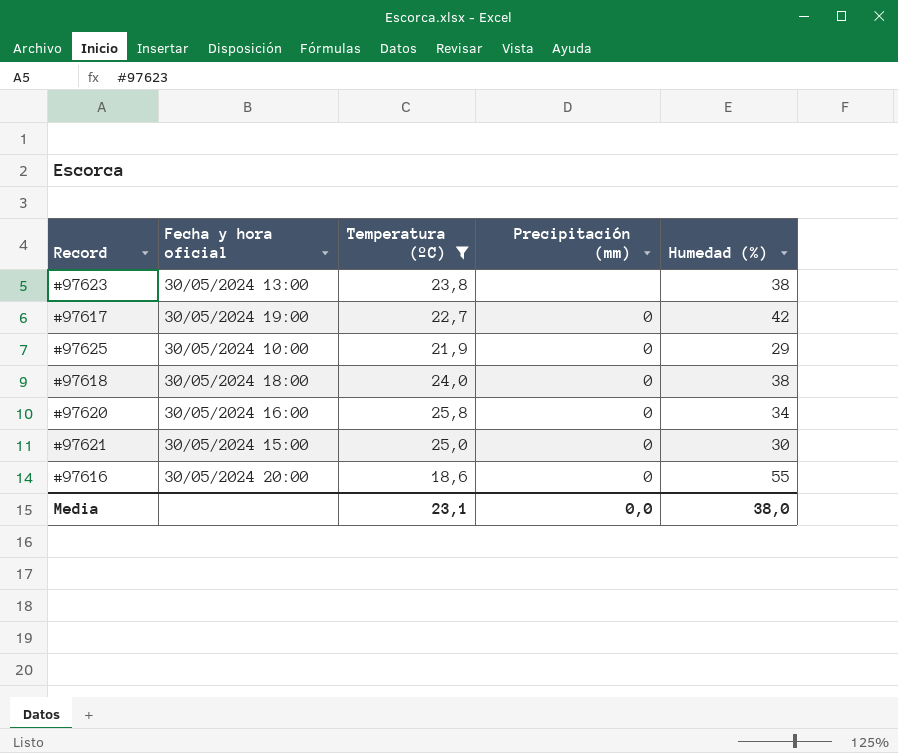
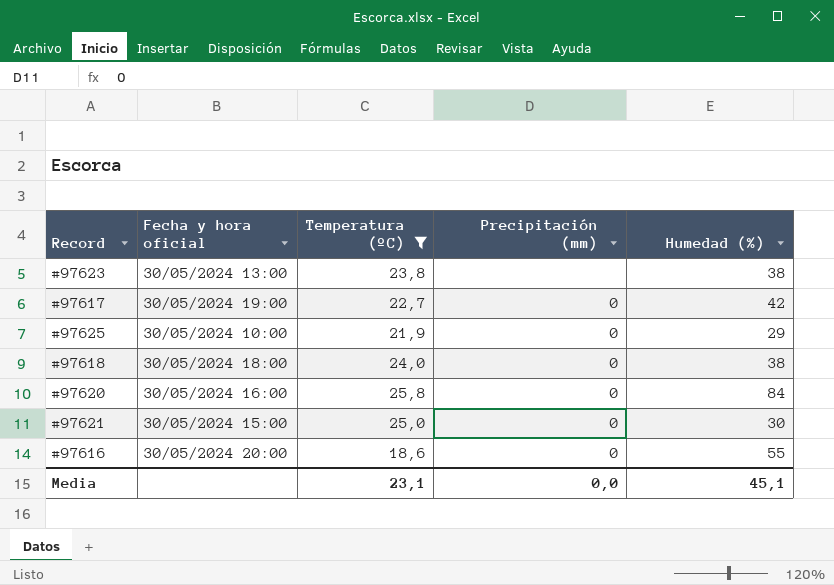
#97620 | Humedad (%): 34 -> 84
Media | Humedad (%): 38,0 -> 45,1

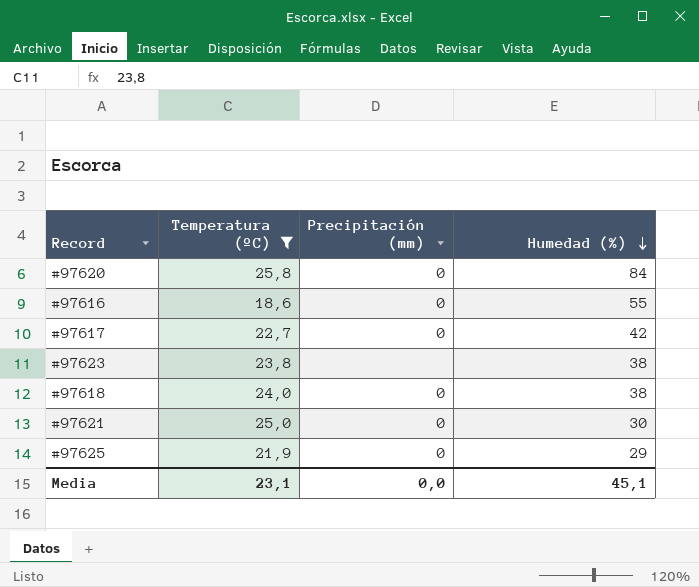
row order: none -> Humedad (%) descending
column Fecha y hora oficial | position: 2 -> none

